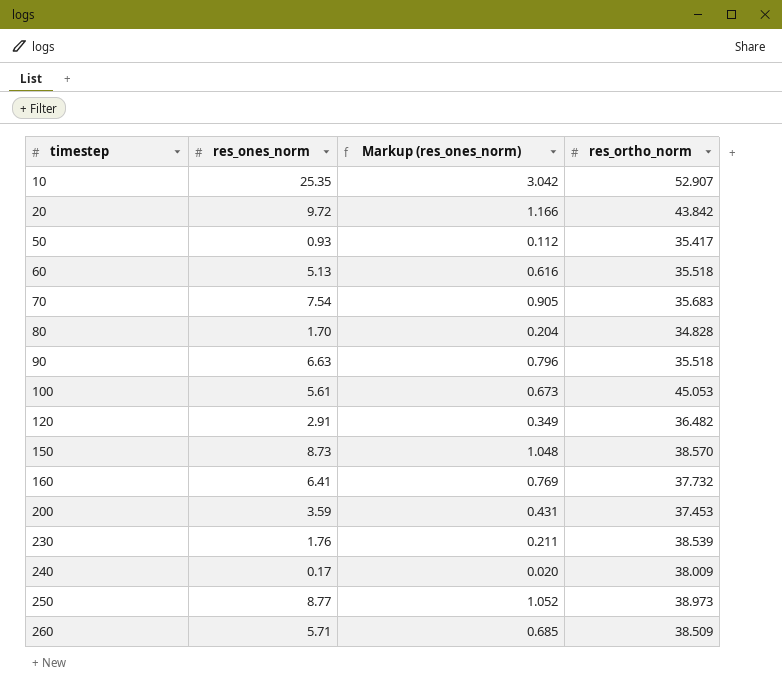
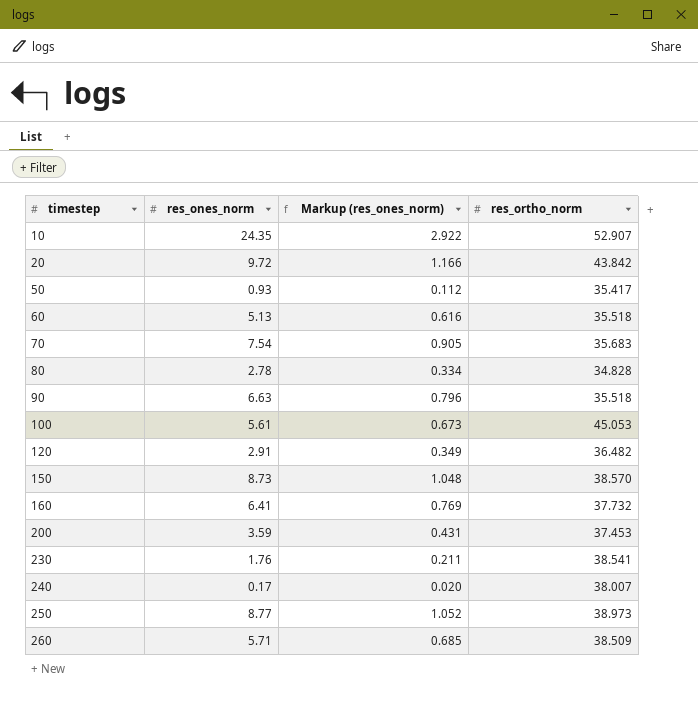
10 | res_ones_norm: 25.35 -> 24.35
10 | Markup (res_ones_norm): 3.042 -> 2.922
80 | res_ones_norm: 1.70 -> 2.78
80 | Markup (res_ones_norm): 0.204 -> 0.334
230 | res_ortho_norm: 38.539 -> 38.541
240 | res_ortho_norm: 38.009 -> 38.007

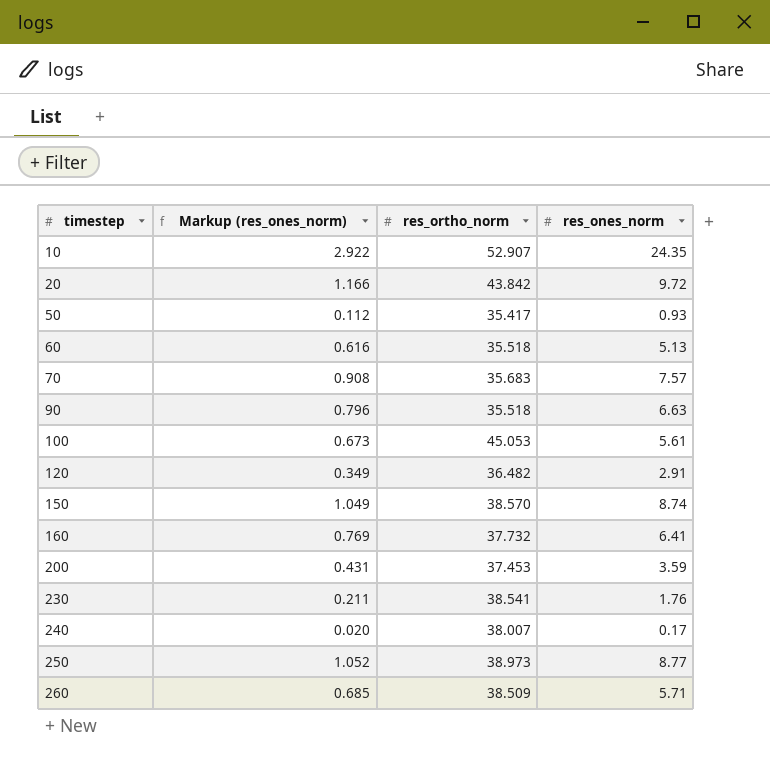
column res_ones_norm | position: 2 -> 4
row 80: 2.78 | 0.334 | 34.828 -> none
70 | Markup (res_ones_norm): 0.905 -> 0.908
70 | res_ones_norm: 7.54 -> 7.57
150 | Markup (res_ones_norm): 1.048 -> 1.049
150 | res_ones_norm: 8.73 -> 8.74

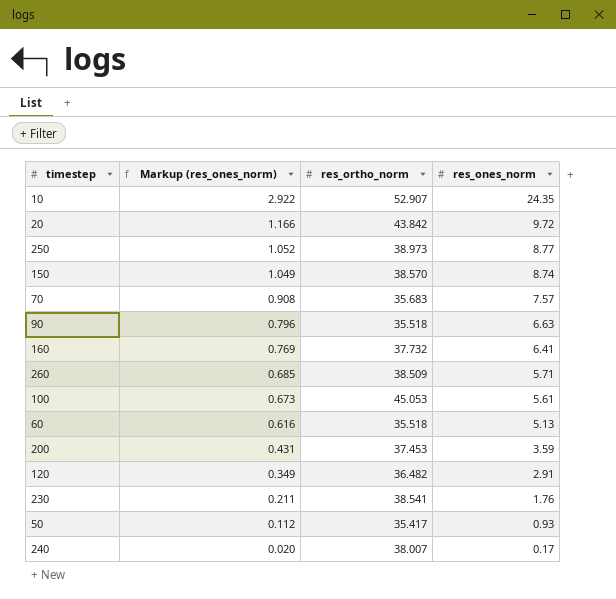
row order: timestep ascending -> Markup (res_ones_norm) descending

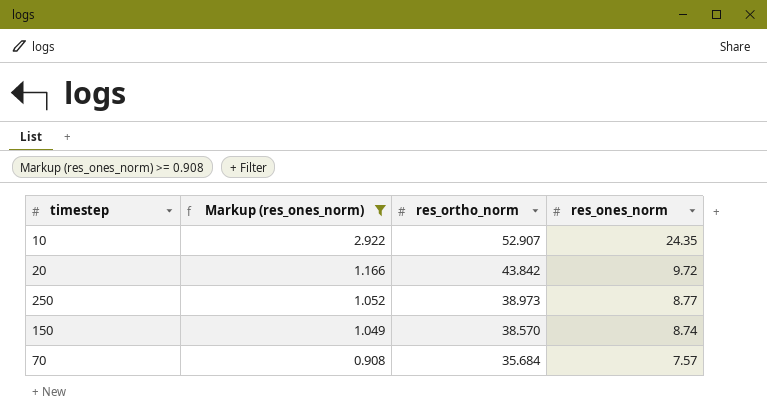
filter: none -> Markup (res_ones_norm) >= 0.908
70 | res_ortho_norm: 35.683 -> 35.684

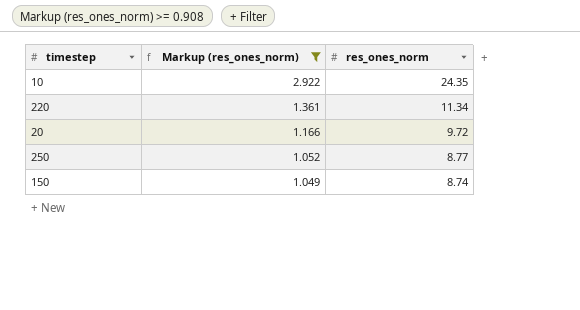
column res_ortho_norm | position: 3 -> none
row 70: 0.908 | 35.684 | 7.57 -> none
row 220: none -> 1.361 | 11.34

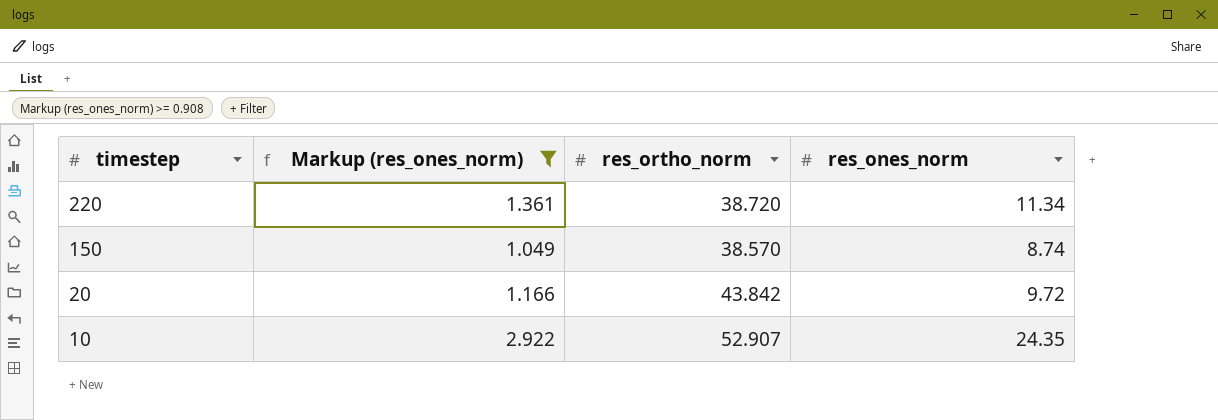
row order: Markup (res_ones_norm) descending -> timestep descending
column res_ortho_norm | position: none -> 3
row 250: 1.052 | 8.77 -> none

